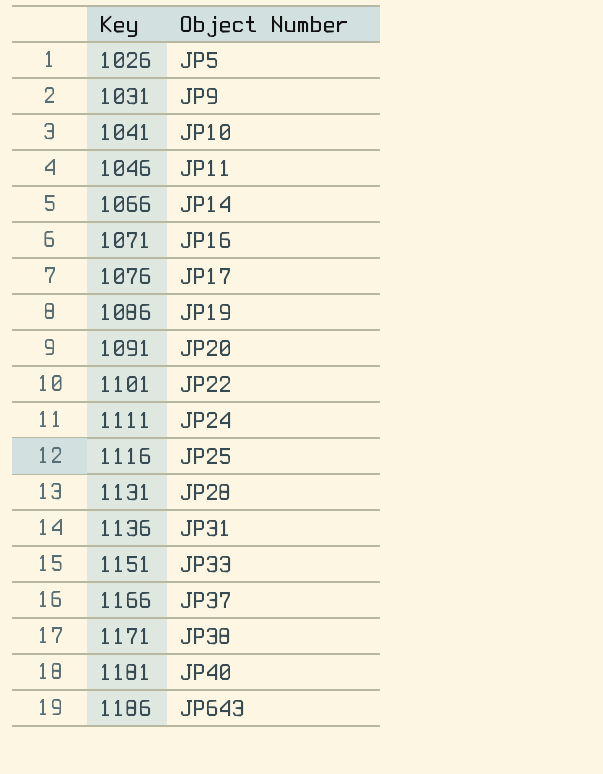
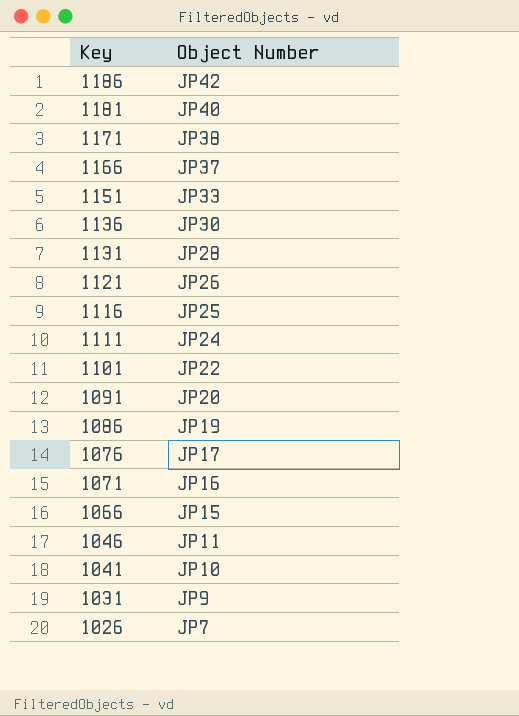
row order: Key ascending -> Key descending
1186 | Object Number: JP643 -> JP42
1136 | Object Number: JP31 -> JP30
row 1121: none -> JP26
1066 | Object Number: JP14 -> JP15
1026 | Object Number: JP5 -> JP7

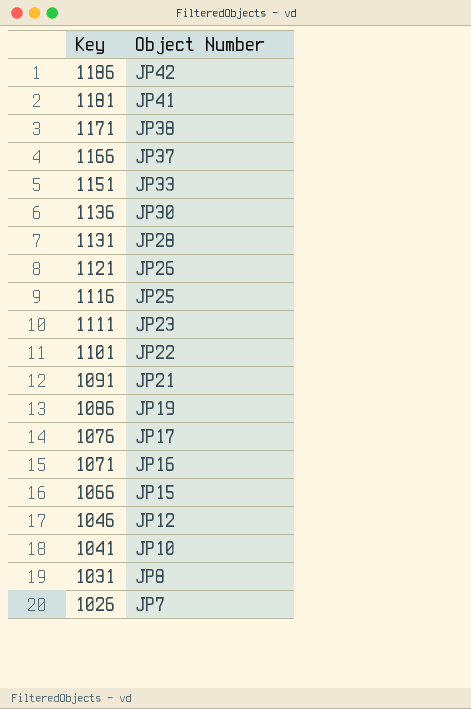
1181 | Object Number: JP40 -> JP41
1111 | Object Number: JP24 -> JP23
1091 | Object Number: JP20 -> JP21
1046 | Object Number: JP11 -> JP12
1031 | Object Number: JP9 -> JP8

